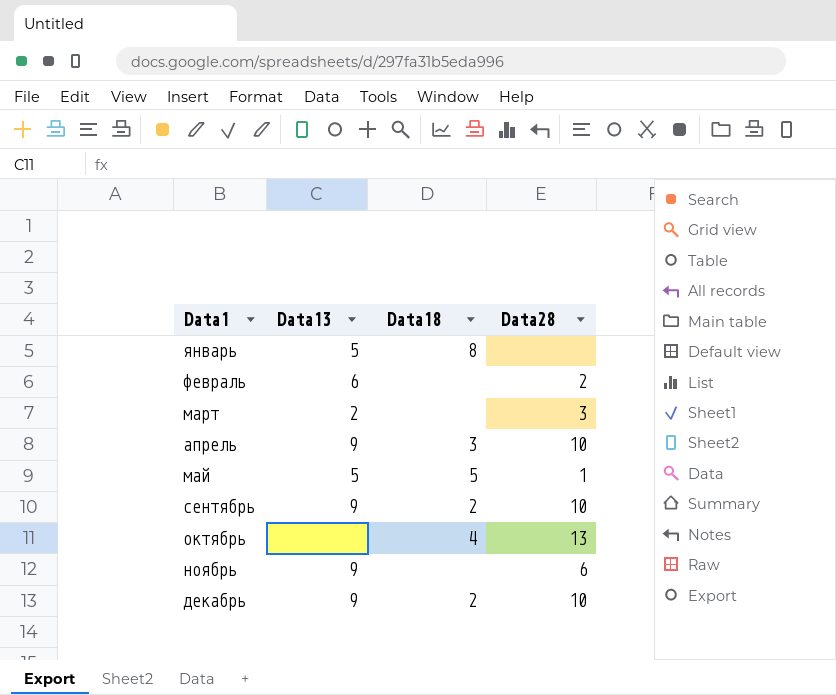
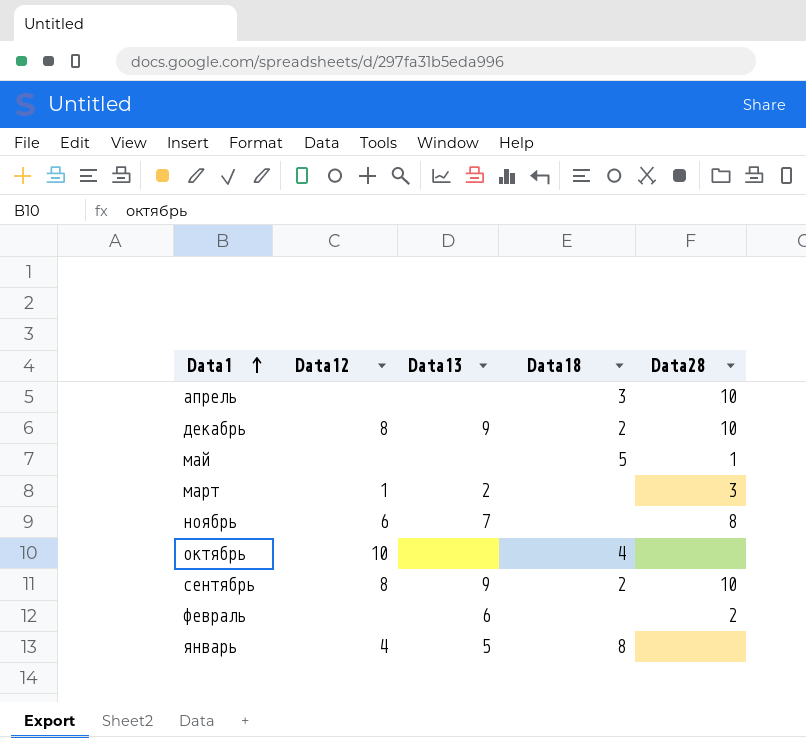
row order: none -> Data1 ascending
column Data12 | position: none -> 2
апрель | Data13: 9 -> none
май | Data13: 5 -> none
ноябрь | Data13: 9 -> 7
ноябрь | Data28: 6 -> 8
октябрь | Data28: 13 -> none

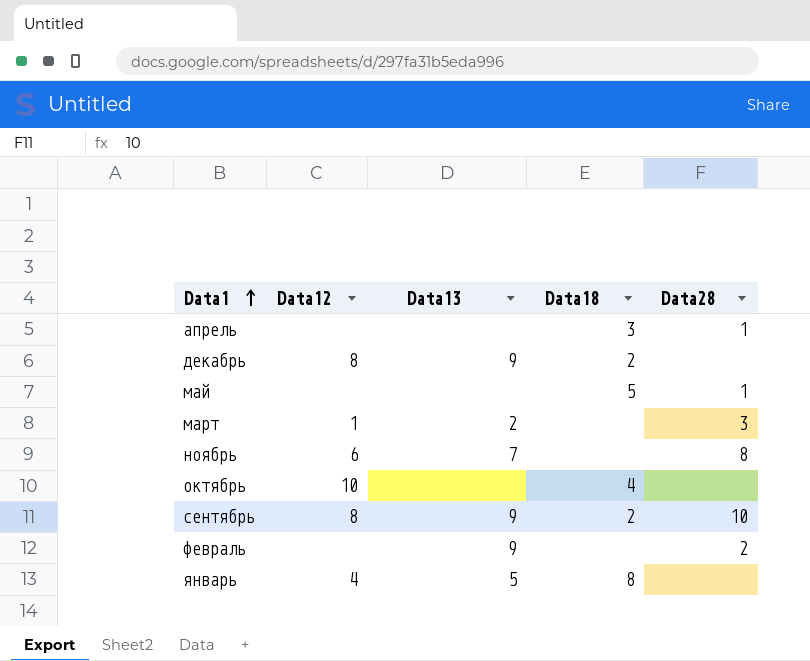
апрель | Data28: 10 -> 1
декабрь | Data28: 10 -> none
февраль | Data13: 6 -> 9

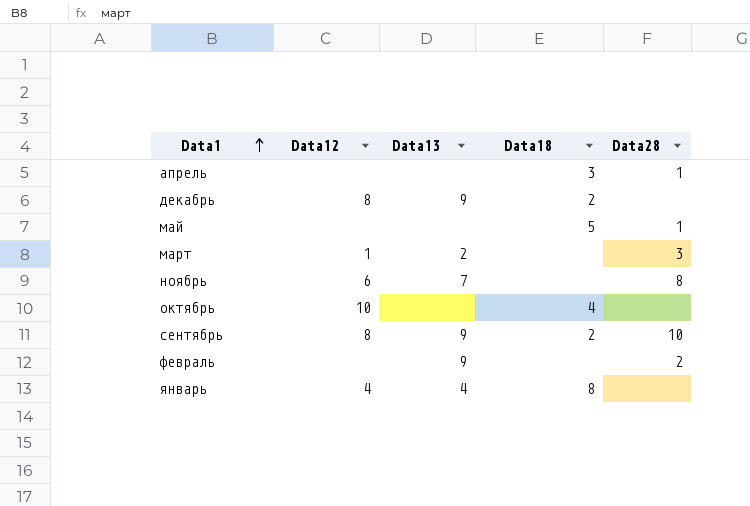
январь | Data13: 5 -> 4

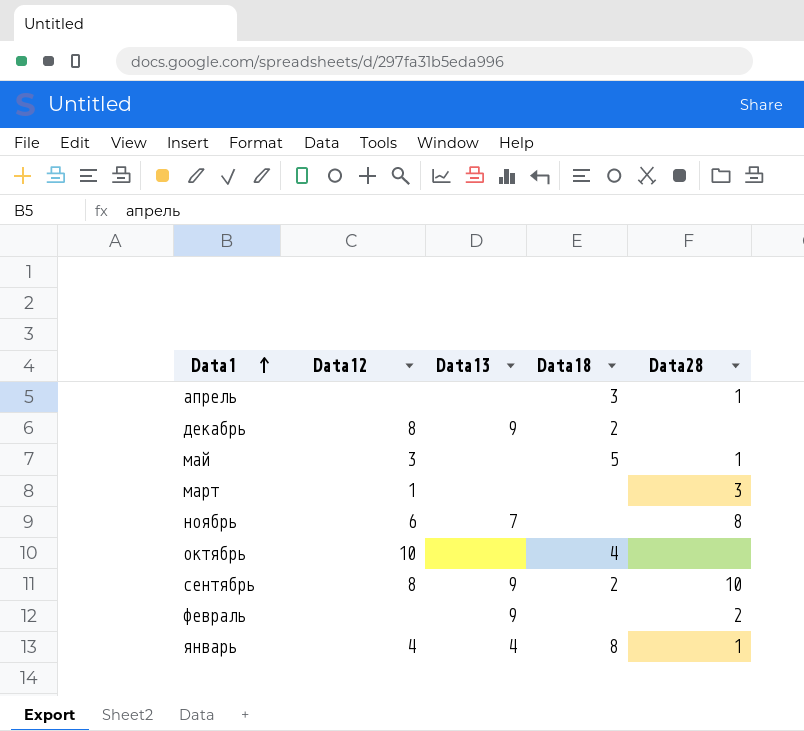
май | Data12: none -> 3
март | Data13: 2 -> none
январь | Data28: none -> 1

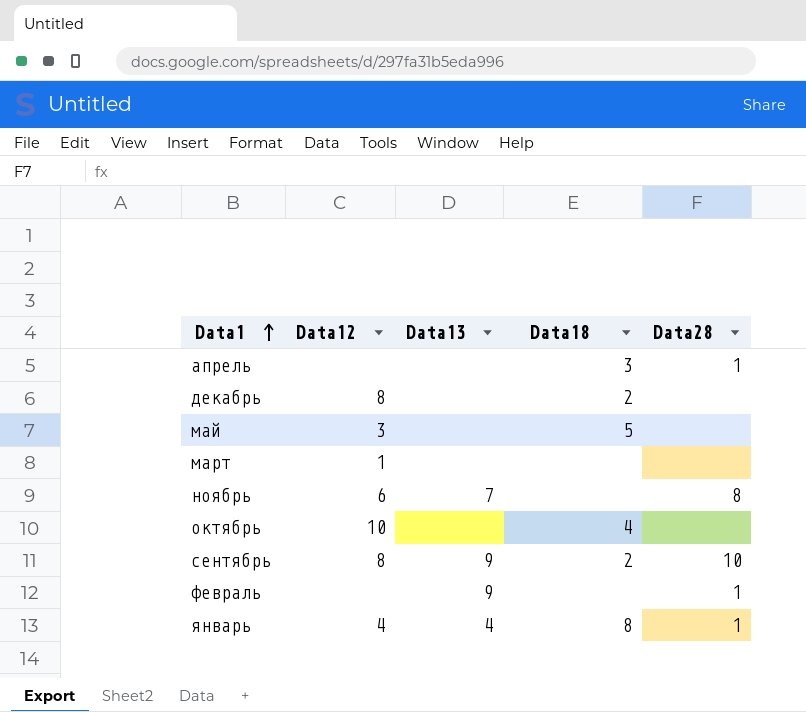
декабрь | Data13: 9 -> none
май | Data28: 1 -> none
март | Data28: 3 -> none
февраль | Data28: 2 -> 1

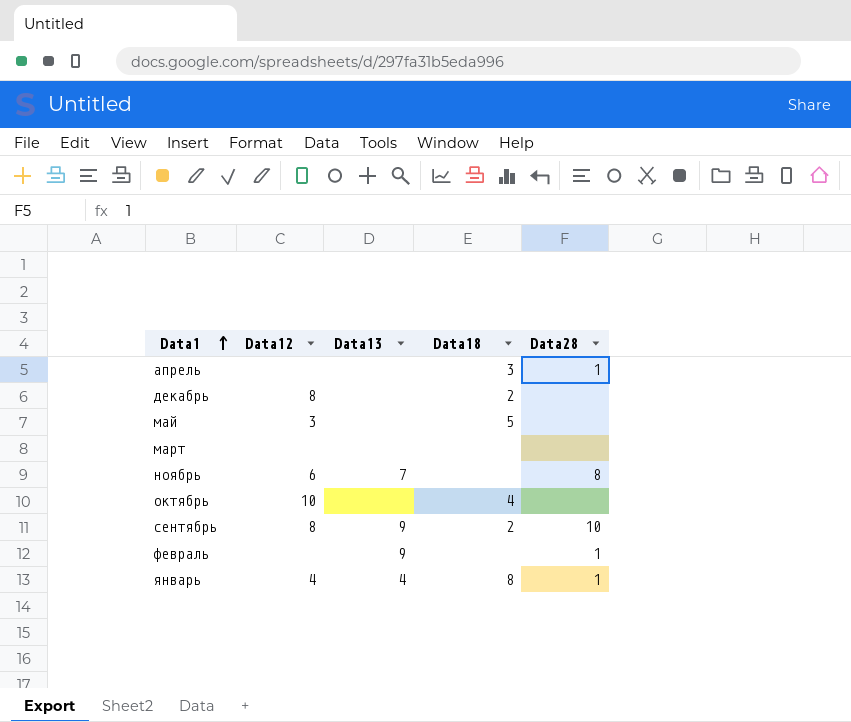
март | Data12: 1 -> none

